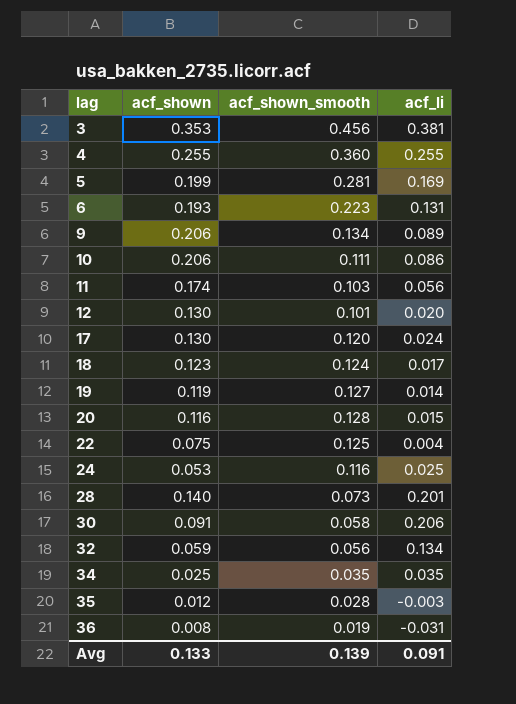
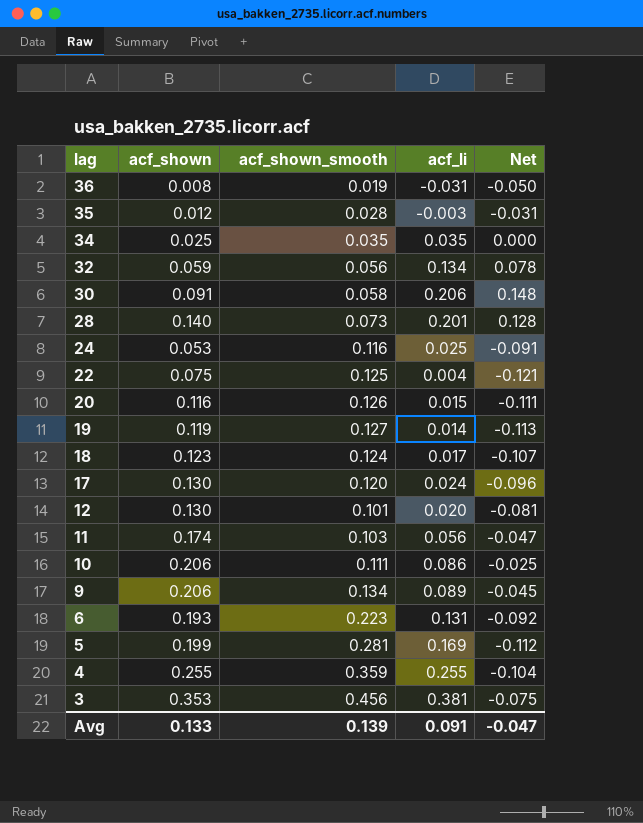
row order: lag ascending -> lag descending
column Net | formula: none -> [acf_li] - [acf_shown_smooth]
20 | acf_shown_smooth: 0.128 -> 0.126
4 | acf_shown_smooth: 0.360 -> 0.359

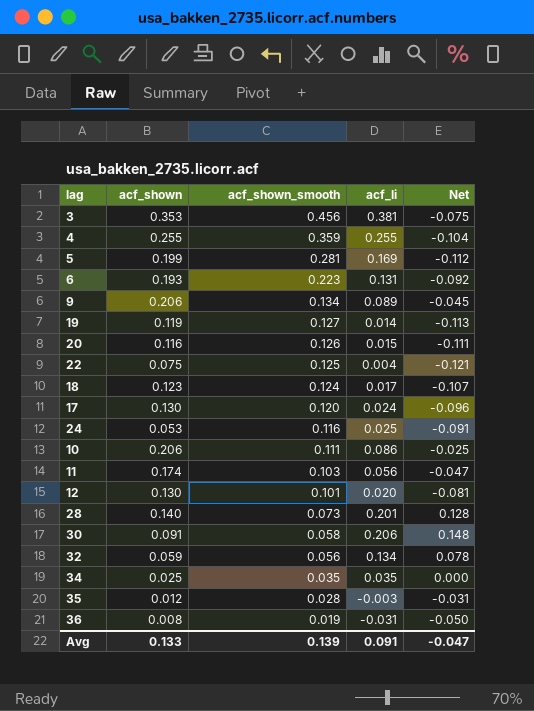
row order: lag descending -> acf_shown_smooth descending

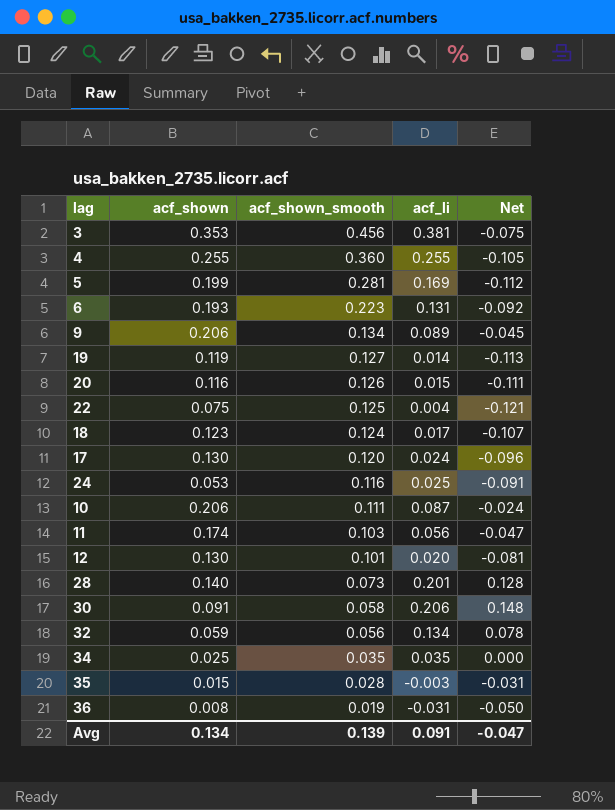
4 | acf_shown_smooth: 0.359 -> 0.360
4 | Net: -0.104 -> -0.105
10 | acf_li: 0.086 -> 0.087
10 | Net: -0.025 -> -0.024
35 | acf_shown: 0.012 -> 0.015
Avg | acf_shown: 0.133 -> 0.134

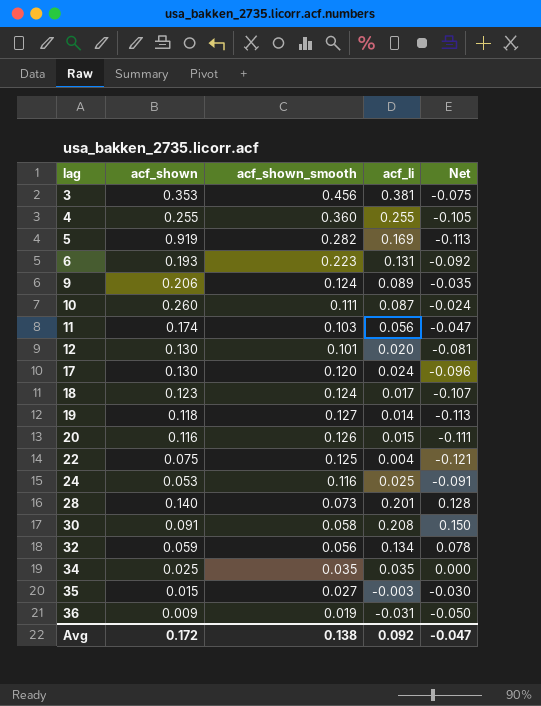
row order: acf_shown_smooth descending -> lag ascending
5 | acf_shown: 0.199 -> 0.919
5 | acf_shown_smooth: 0.281 -> 0.282
5 | Net: -0.112 -> -0.113
9 | acf_shown_smooth: 0.134 -> 0.124
9 | Net: -0.045 -> -0.035
10 | acf_shown: 0.206 -> 0.260
19 | acf_shown: 0.119 -> 0.118
30 | acf_li: 0.206 -> 0.208
30 | Net: 0.148 -> 0.150
35 | acf_shown_smooth: 0.028 -> 0.027
35 | Net: -0.031 -> -0.030
36 | acf_shown: 0.008 -> 0.009
Avg | acf_shown: 0.134 -> 0.172
Avg | acf_shown_smooth: 0.139 -> 0.138
Avg | acf_li: 0.091 -> 0.092

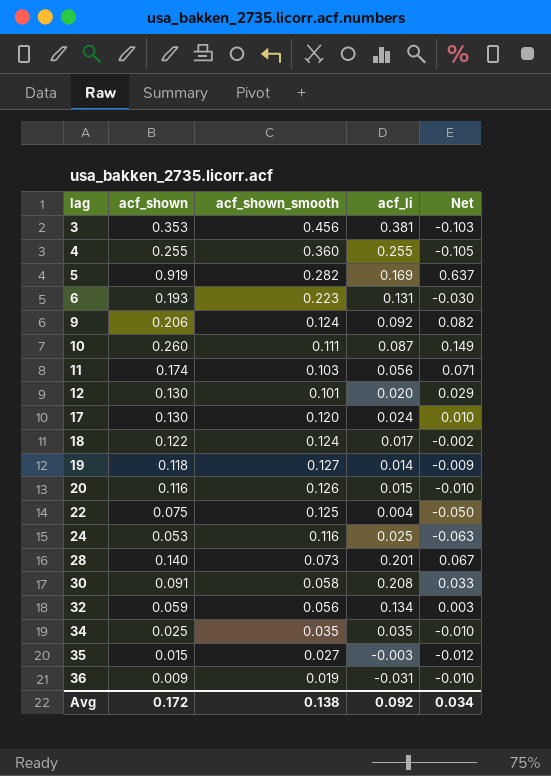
column Net | formula: [acf_li] - [acf_shown_smooth] -> [acf_shown] - [acf_shown_smooth]
9 | acf_li: 0.089 -> 0.092
18 | acf_shown: 0.123 -> 0.122
Avg | Net: -0.047 -> 0.034

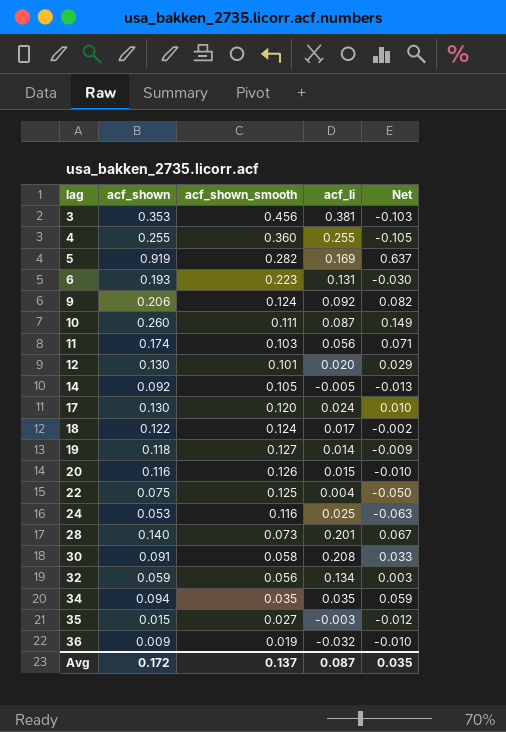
row 14: none -> 0.092 | 0.105 | -0.005 | -0.013
34 | acf_shown: 0.025 -> 0.094
34 | Net: -0.010 -> 0.059
36 | acf_li: -0.031 -> -0.032
Avg | acf_shown_smooth: 0.138 -> 0.137
Avg | acf_li: 0.092 -> 0.087
Avg | Net: 0.034 -> 0.035

